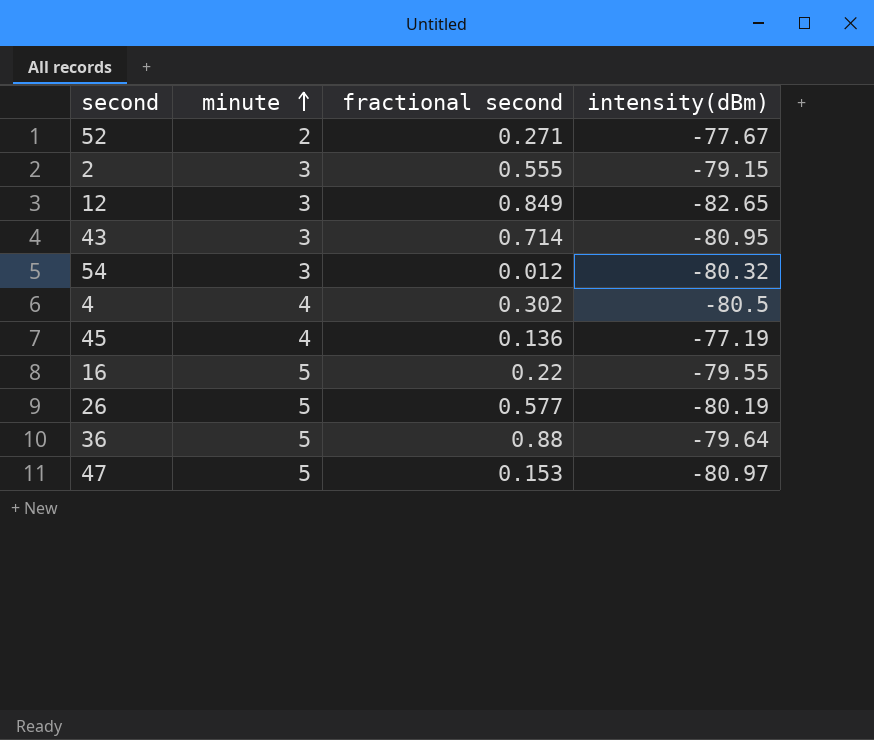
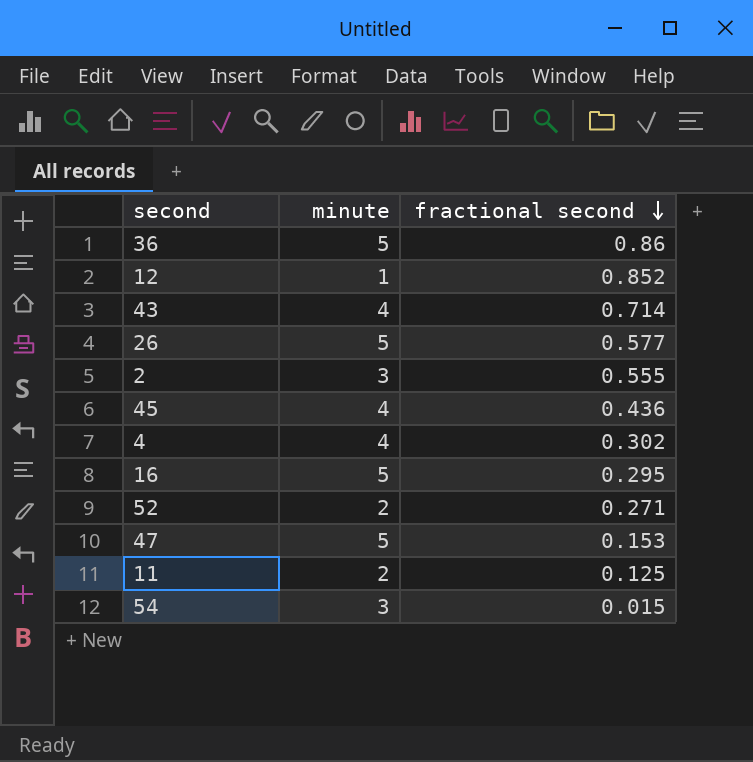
row order: minute ascending -> fractional second descending
column intensity(dBm) | position: 4 -> none
36 | fractional second: 0.88 -> 0.86
12 | minute: 3 -> 1
12 | fractional second: 0.849 -> 0.852
43 | minute: 3 -> 4
45 | fractional second: 0.136 -> 0.436
16 | fractional second: 0.22 -> 0.295
row 11: none -> 2 | 0.125
54 | fractional second: 0.012 -> 0.015

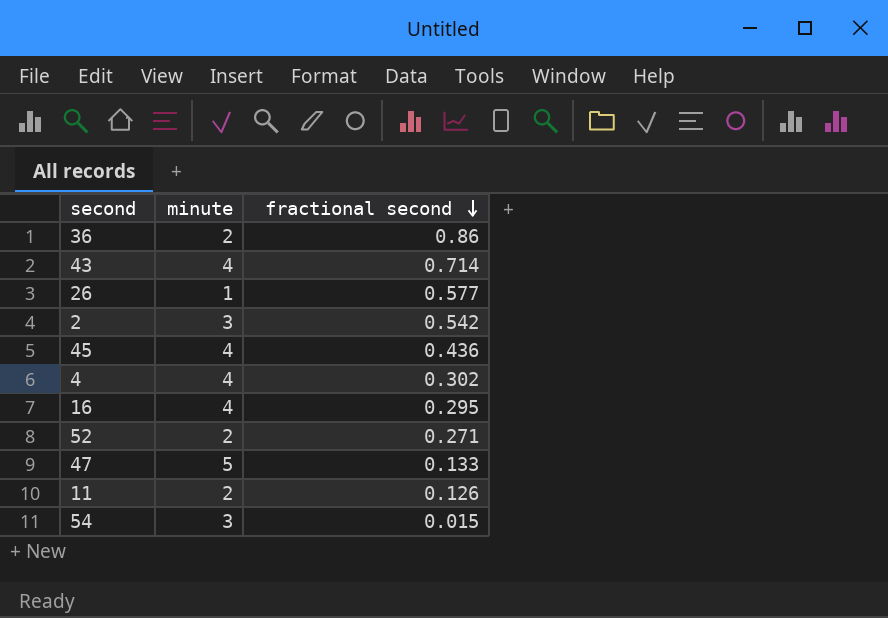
row 12: 1 | 0.852 -> none
36 | minute: 5 -> 2
26 | minute: 5 -> 1
2 | fractional second: 0.555 -> 0.542
16 | minute: 5 -> 4
47 | fractional second: 0.153 -> 0.133
11 | fractional second: 0.125 -> 0.126

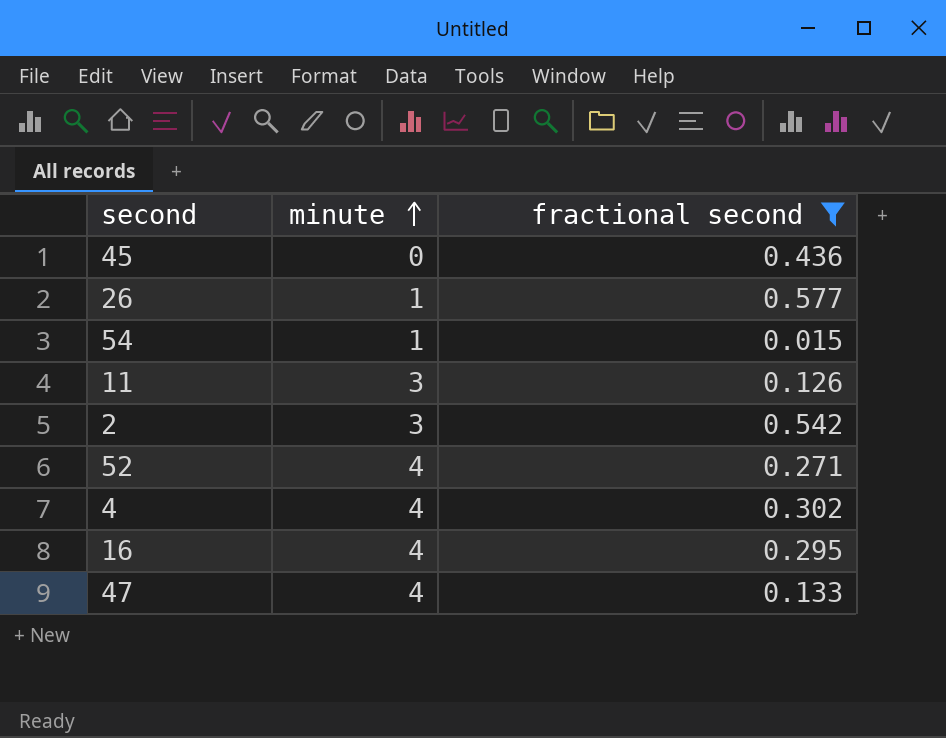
filter: none -> fractional second <= 0.577
row order: fractional second descending -> minute ascending
45 | minute: 4 -> 0
54 | minute: 3 -> 1
11 | minute: 2 -> 3
52 | minute: 2 -> 4
47 | minute: 5 -> 4

